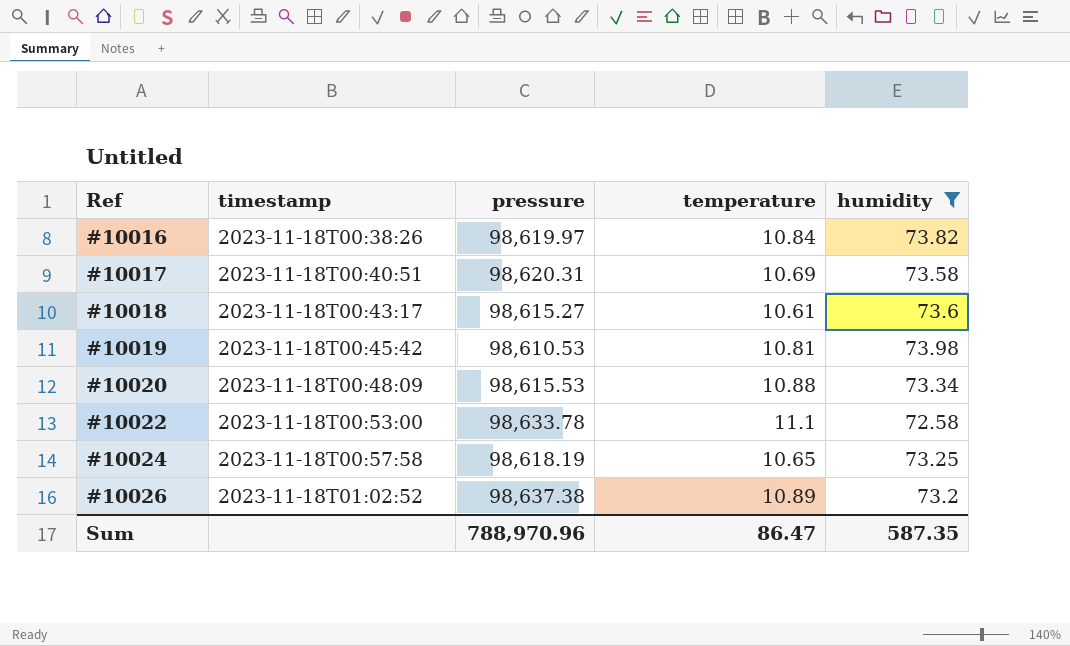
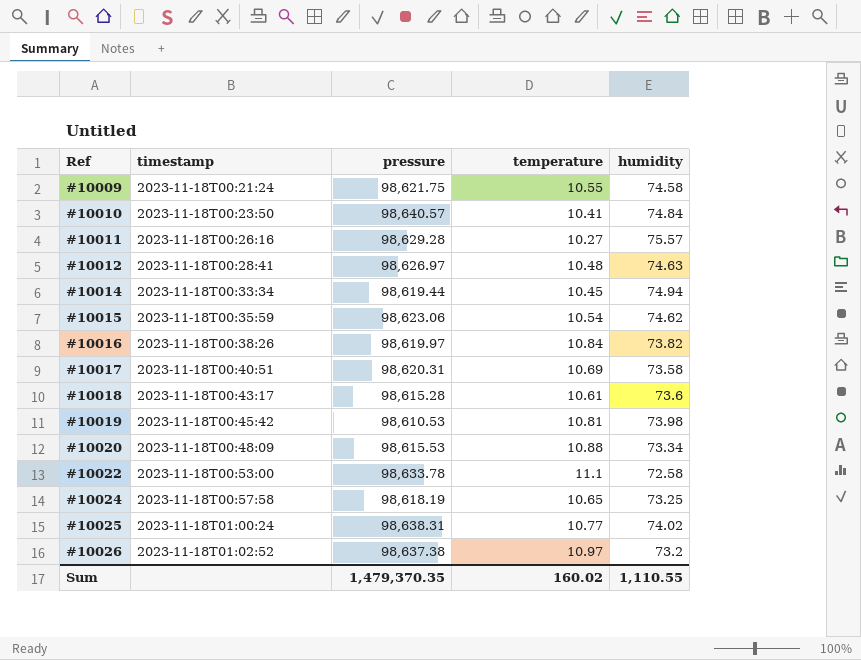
filter: humidity <= 73.98 -> none
#10018 | pressure: 98,615.27 -> 98,615.28
#10026 | temperature: 10.89 -> 10.97
Sum | pressure: 788,970.96 -> 1,479,370.35
Sum | temperature: 86.47 -> 160.02
Sum | humidity: 587.35 -> 1,110.55

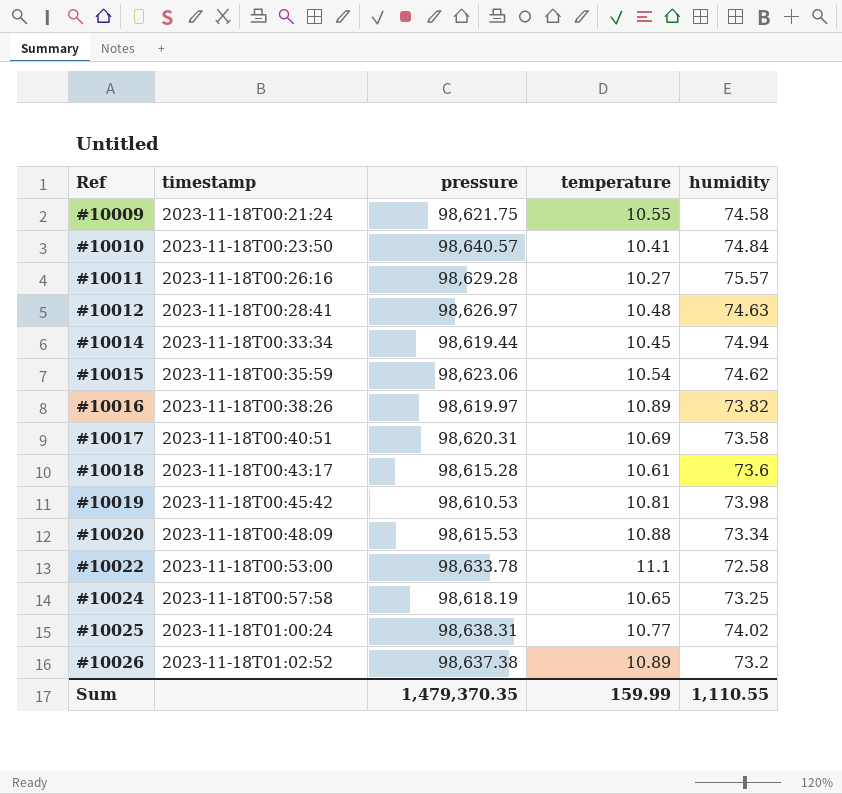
#10016 | temperature: 10.84 -> 10.89
#10026 | temperature: 10.97 -> 10.89
Sum | temperature: 160.02 -> 159.99

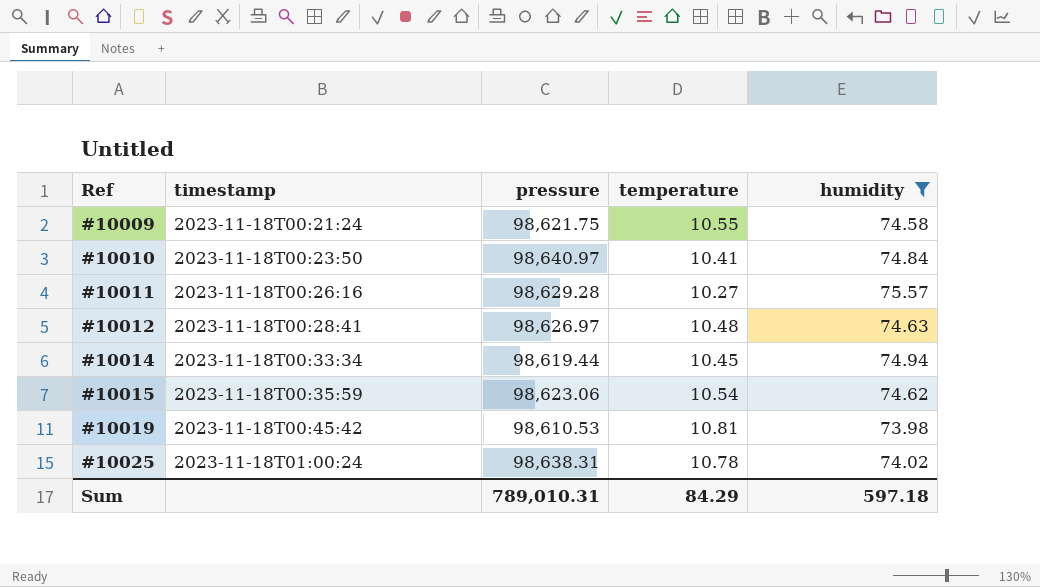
filter: none -> humidity >= 73.98
#10010 | pressure: 98,640.57 -> 98,640.97
#10025 | temperature: 10.77 -> 10.78
Sum | pressure: 1,479,370.35 -> 789,010.31
Sum | temperature: 159.99 -> 84.29
Sum | humidity: 1,110.55 -> 597.18

